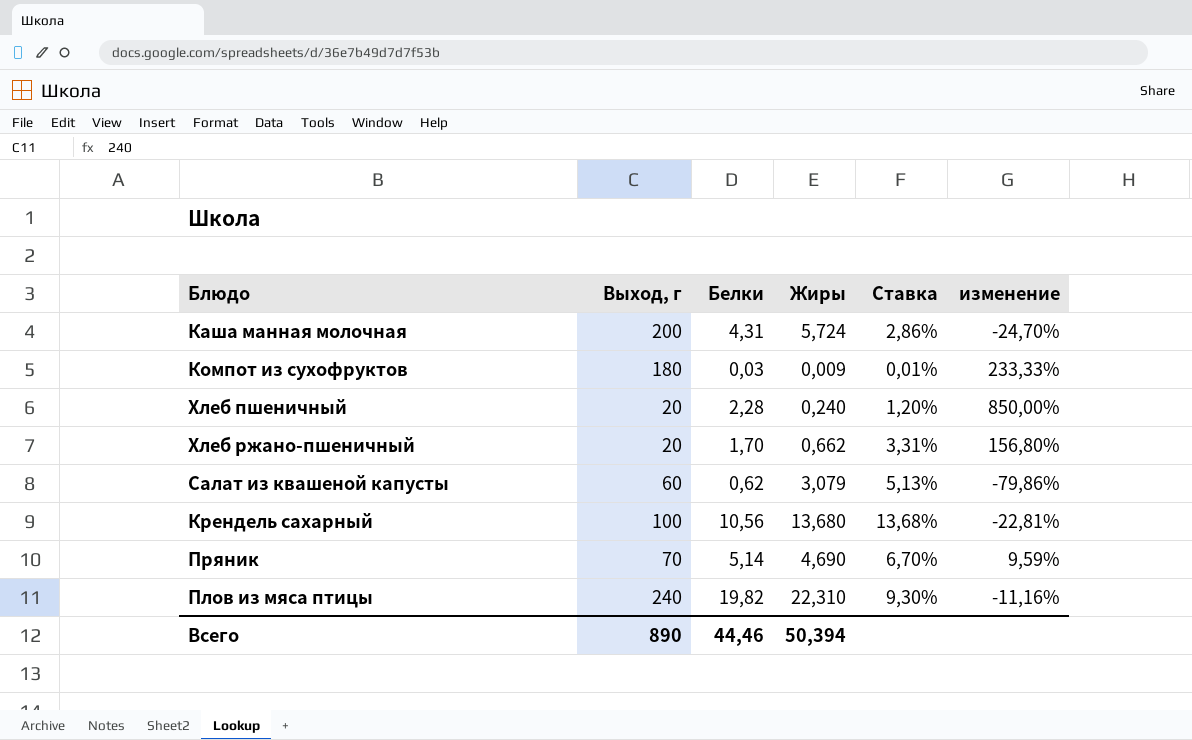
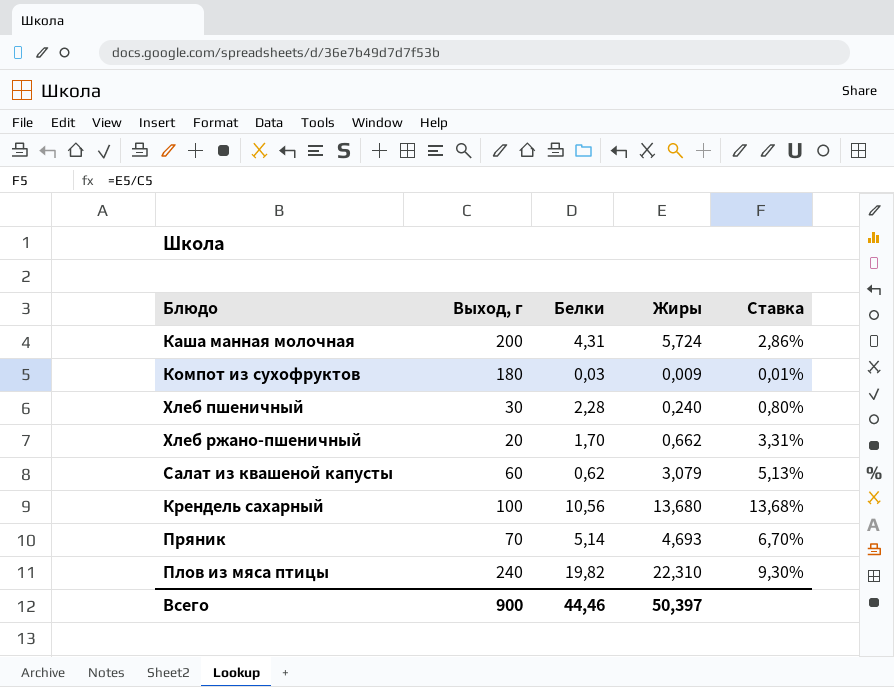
column изменение | formula: ([Белки] - [Жиры]) / [Жиры] -> none
Хлеб пшеничный | Выход, г: 20 -> 30
Хлеб пшеничный | Ставка: 1,20% -> 0,80%
Пряник | Жиры: 4,690 -> 4,693
Всего | Выход, г: 890 -> 900
Всего | Жиры: 50,394 -> 50,397

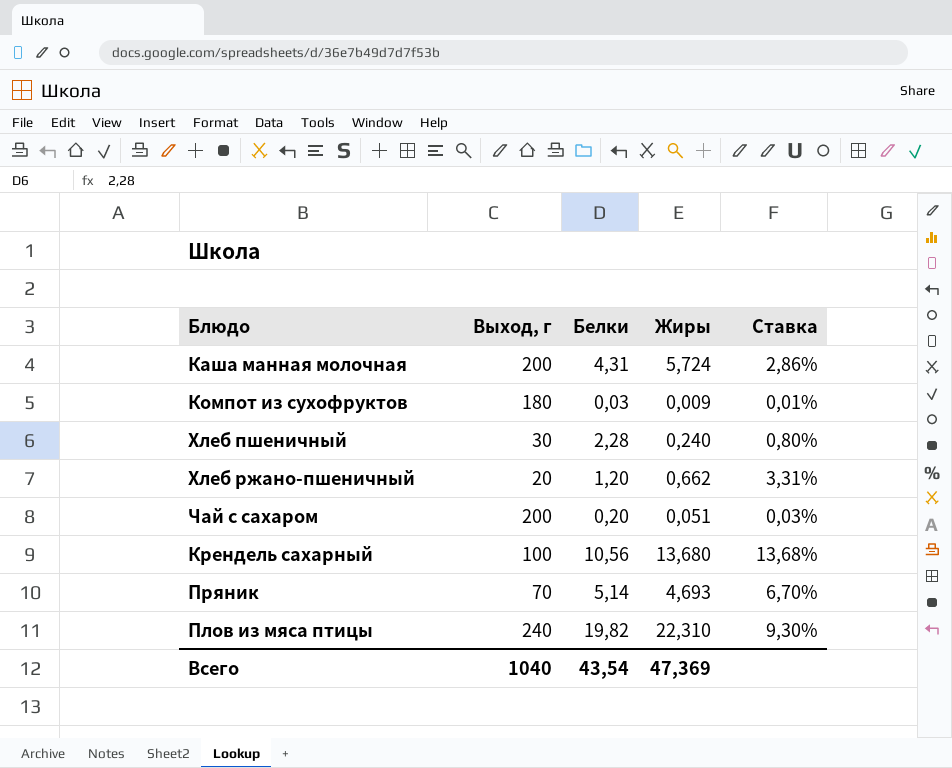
row Салат из квашеной капусты: 60 | 0,62 | 3,079 | 5,13% -> none
Хлеб ржано-пшеничный | Белки: 1,70 -> 1,20
row Чай с сахаром: none -> 200 | 0,20 | 0,051 | 0,03%
Всего | Выход, г: 900 -> 1040
Всего | Белки: 44,46 -> 43,54
Всего | Жиры: 50,397 -> 47,369

